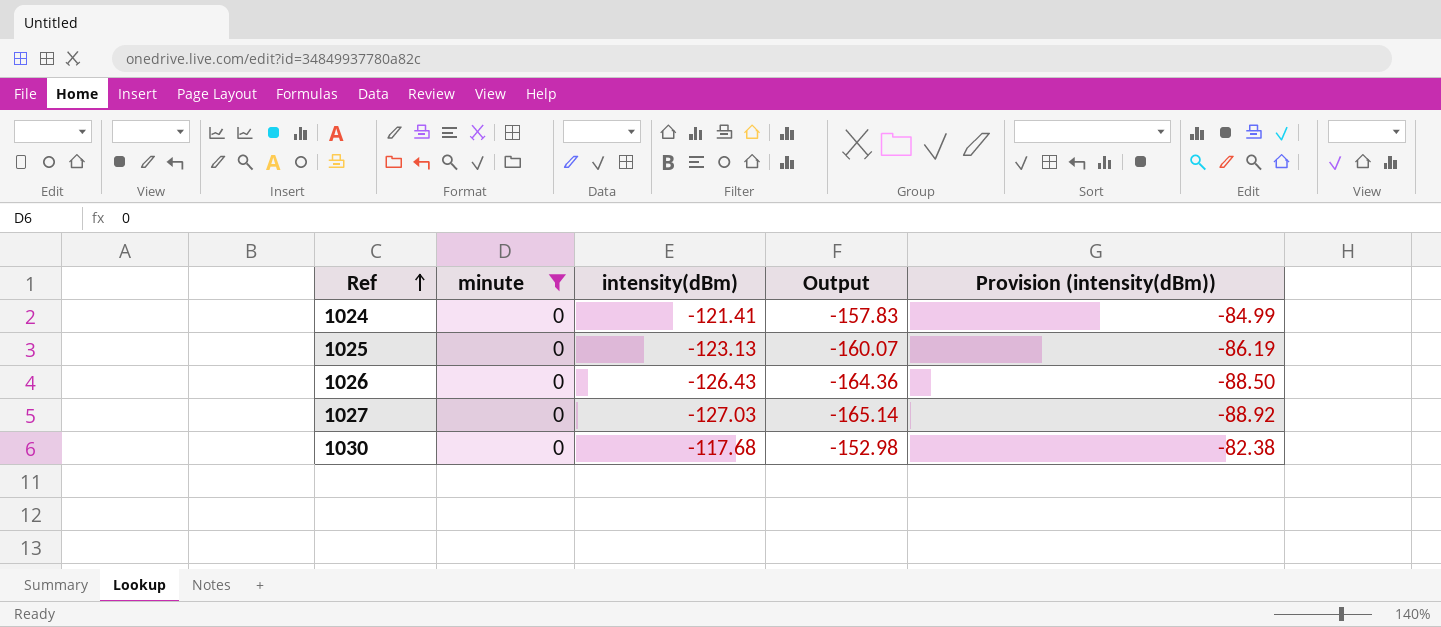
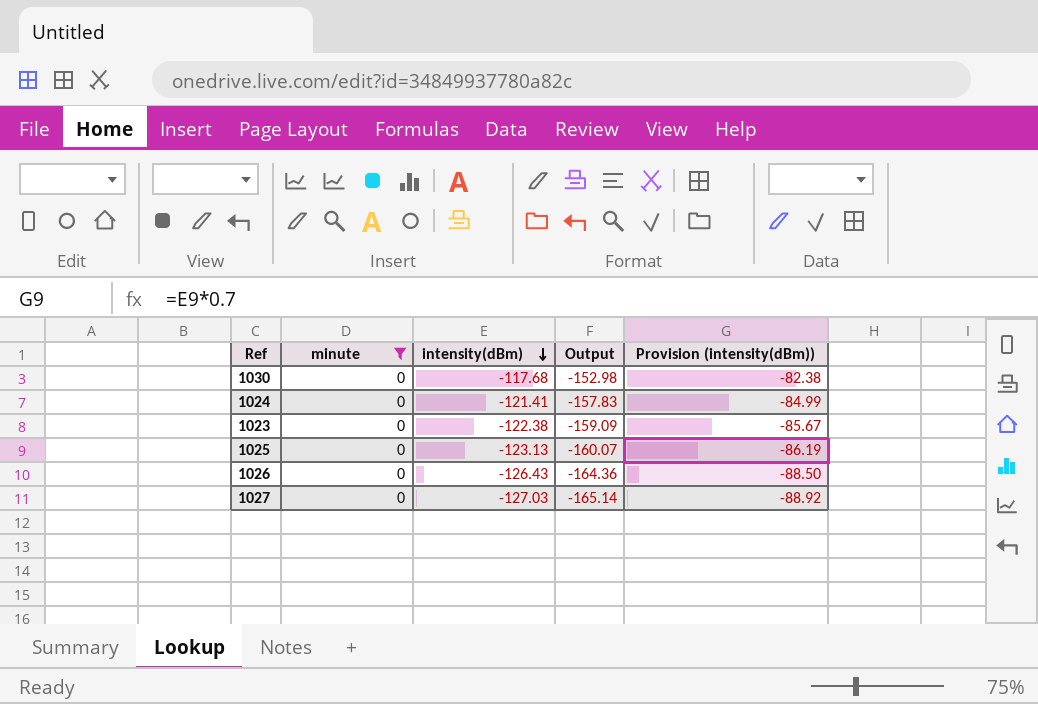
row order: Ref ascending -> intensity(dBm) descending
row 1023: none -> 0 | -122.38 | -159.09 | -85.67

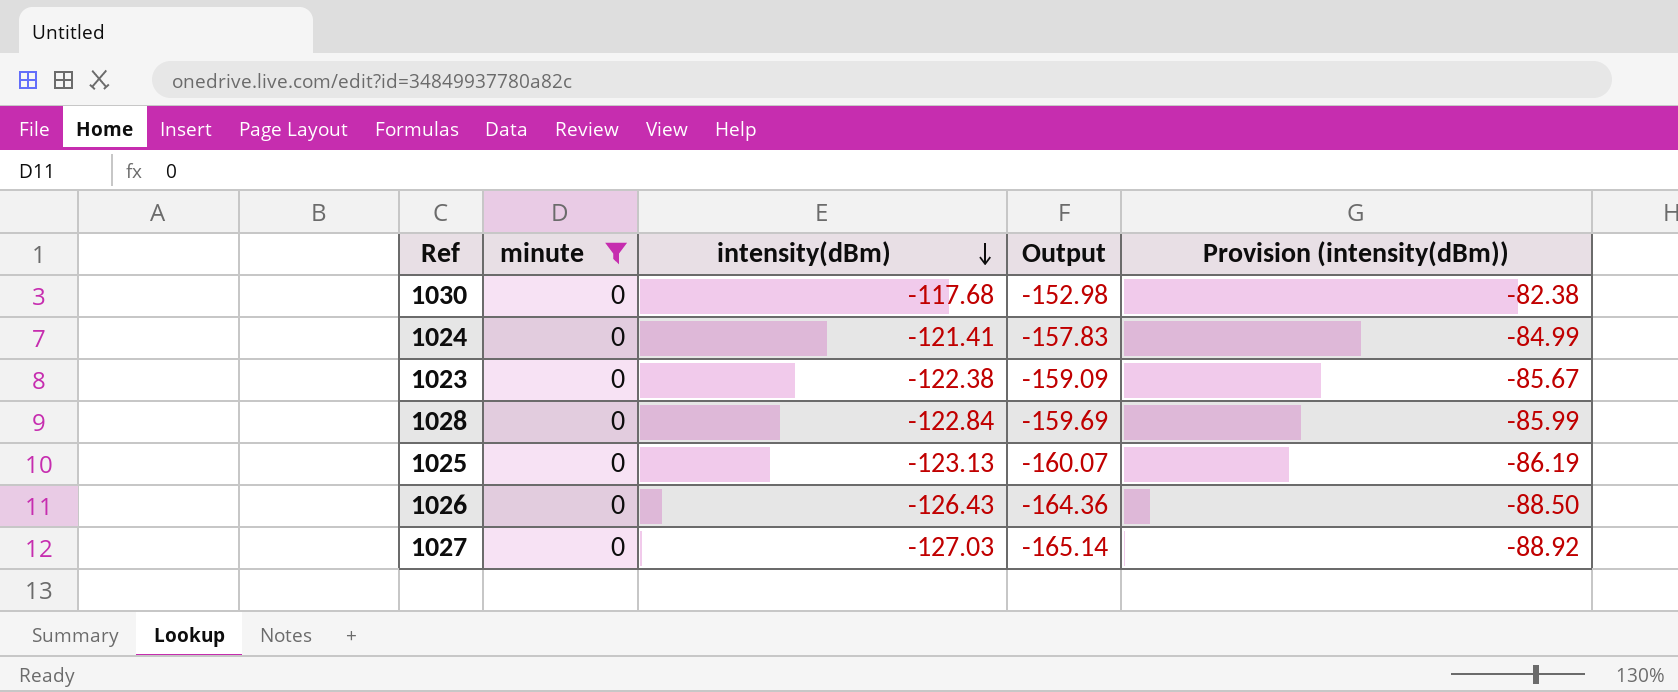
row 1028: none -> 0 | -122.84 | -159.69 | -85.99

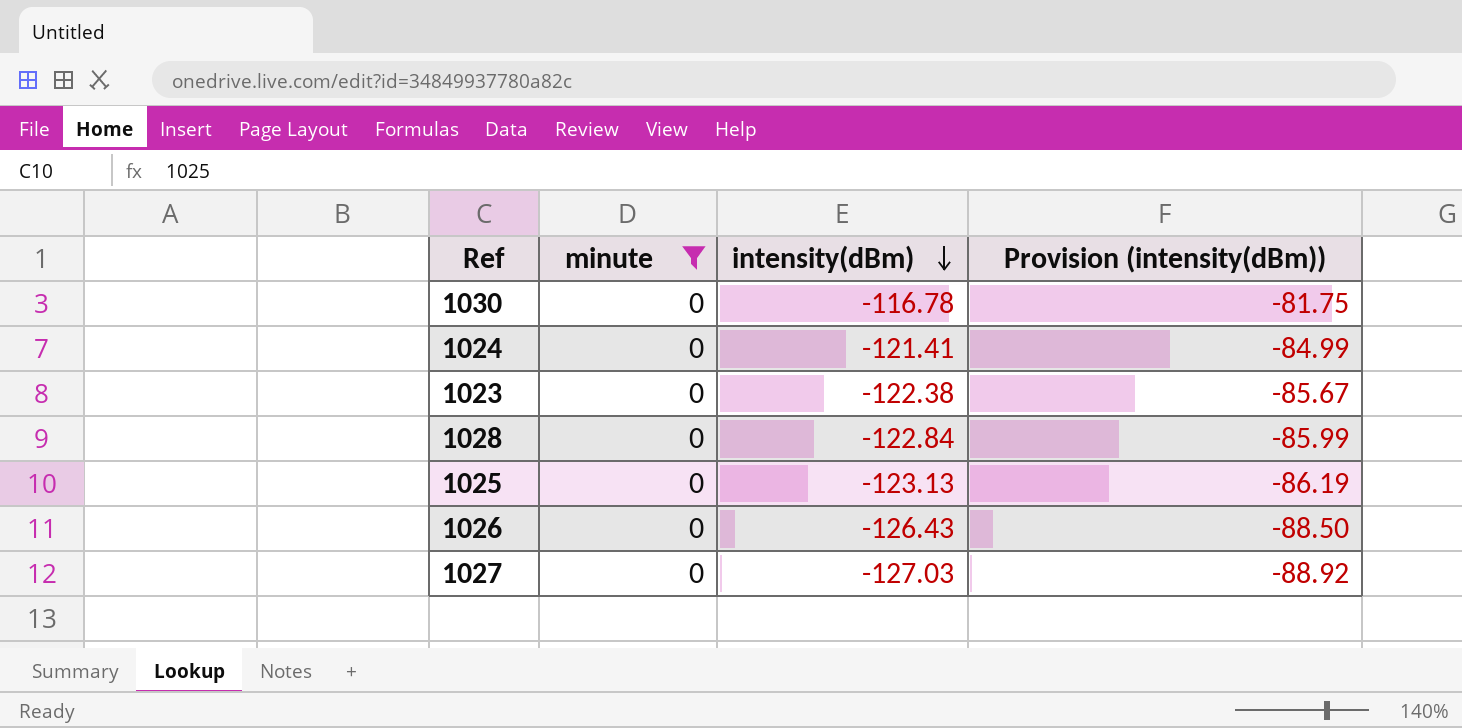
column Output | formula: [intensity(dBm)] * 1.3 -> none
1030 | intensity(dBm): -117.68 -> -116.78
1030 | Provision (intensity(dBm)): -82.38 -> -81.75

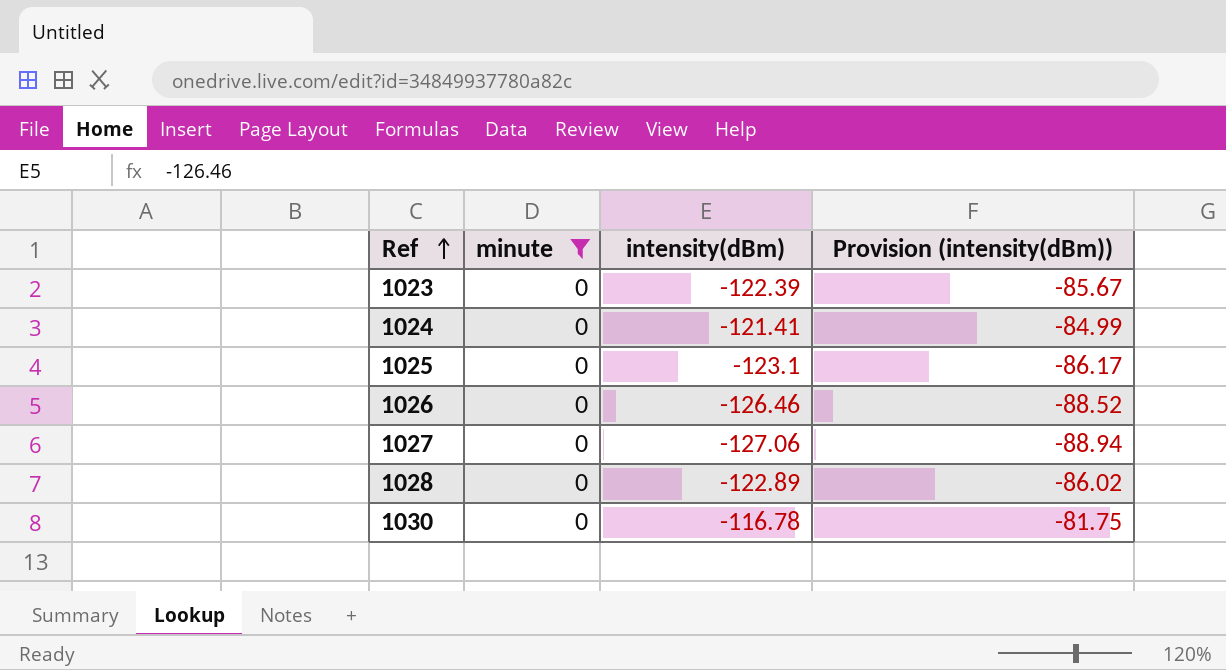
row order: intensity(dBm) descending -> Ref ascending
1023 | intensity(dBm): -122.38 -> -122.39
1025 | intensity(dBm): -123.13 -> -123.1
1025 | Provision (intensity(dBm)): -86.19 -> -86.17
1026 | intensity(dBm): -126.43 -> -126.46
1026 | Provision (intensity(dBm)): -88.50 -> -88.52
1027 | intensity(dBm): -127.03 -> -127.06
1027 | Provision (intensity(dBm)): -88.92 -> -88.94
1028 | intensity(dBm): -122.84 -> -122.89
1028 | Provision (intensity(dBm)): -85.99 -> -86.02

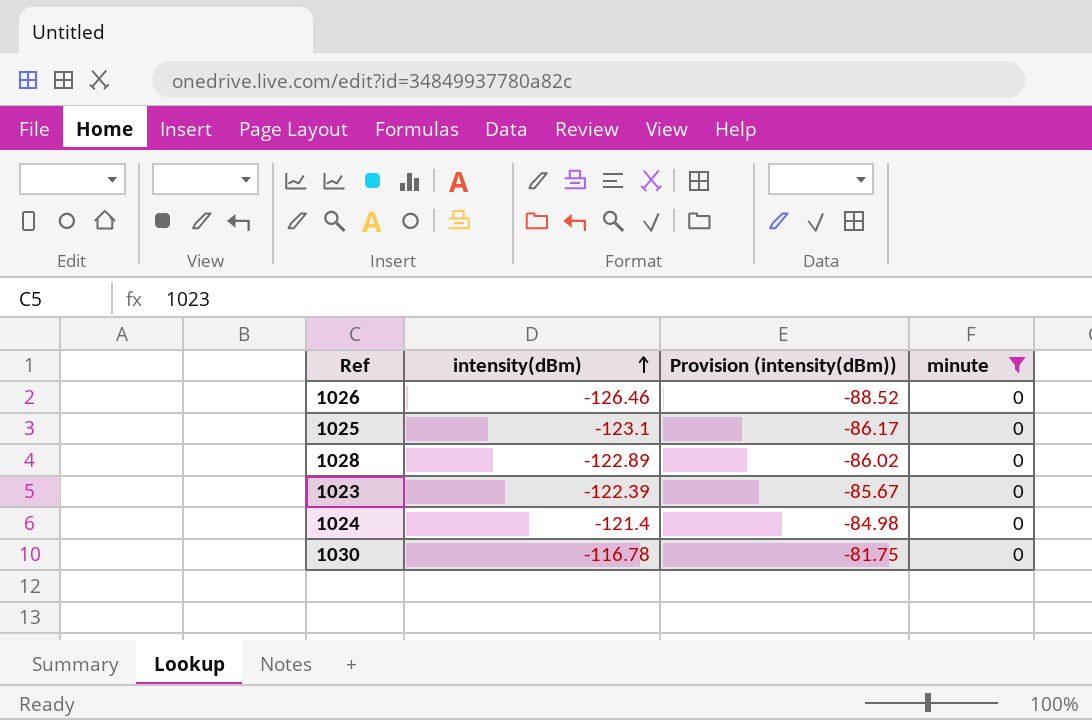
row order: Ref ascending -> intensity(dBm) ascending
column minute | position: 2 -> 4
row 1027: 0 | -127.06 | -88.94 -> none
1024 | intensity(dBm): -121.41 -> -121.4
1024 | Provision (intensity(dBm)): -84.99 -> -84.98

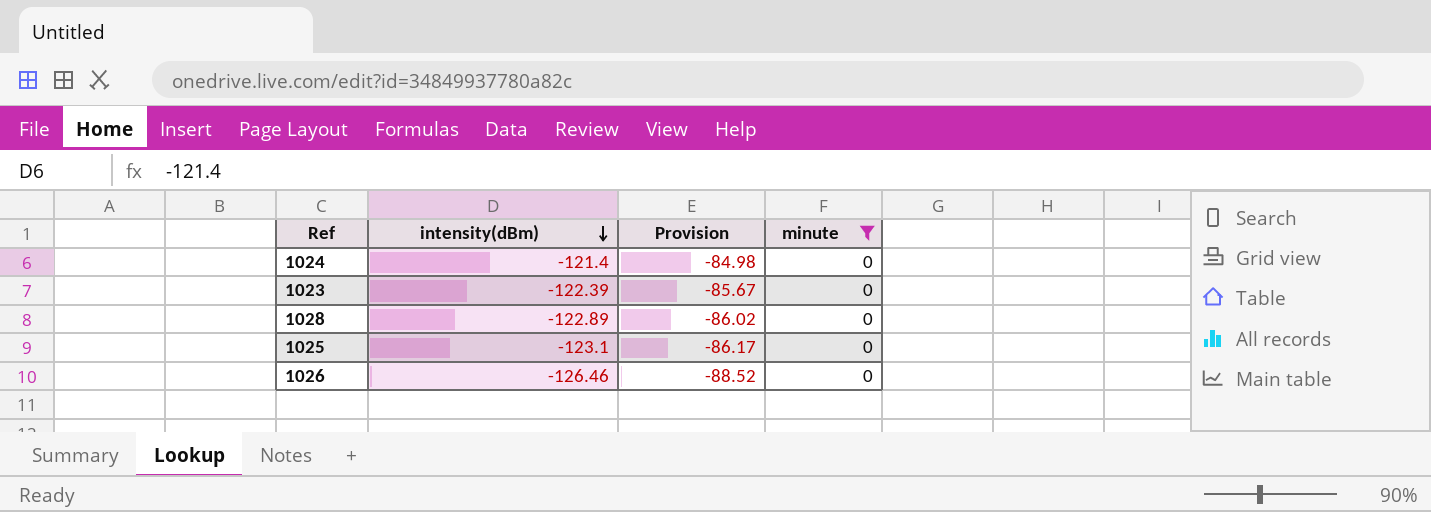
row order: intensity(dBm) ascending -> intensity(dBm) descending
column name: Provision (intensity(dBm)) -> Provision
row 1030: -116.78 | -81.75 | 0 -> none

